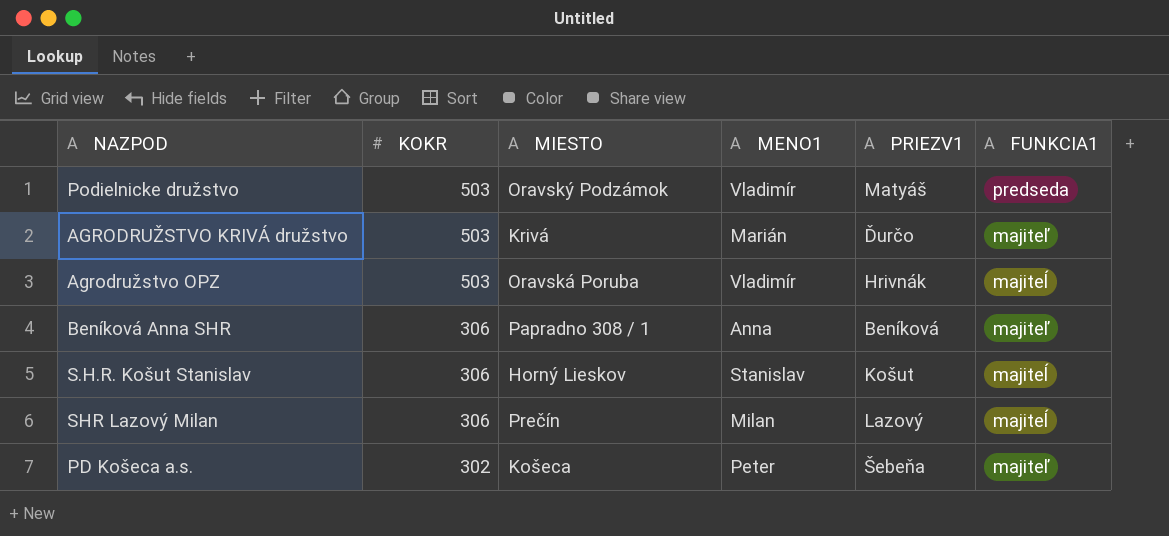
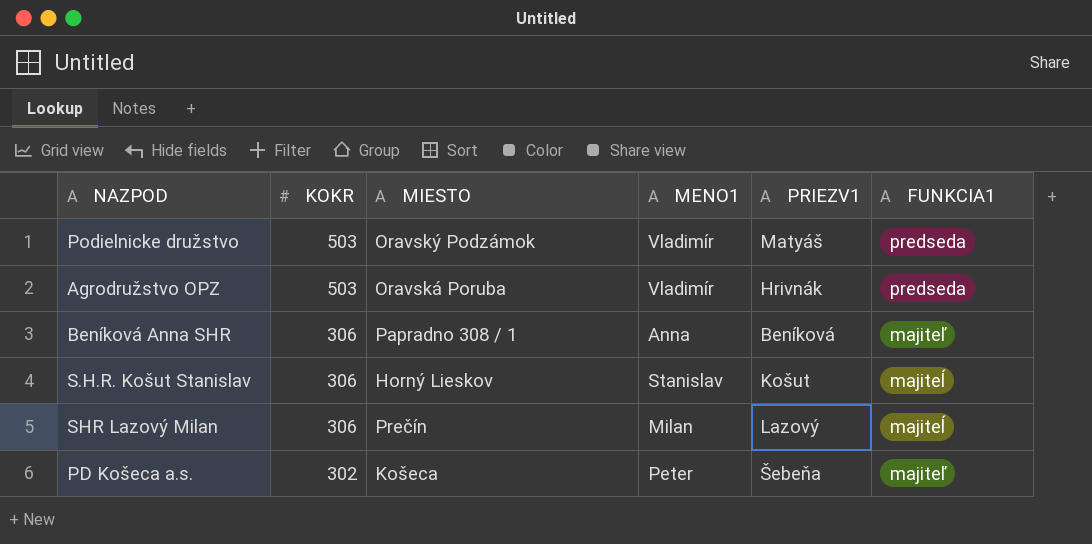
row AGRODRUŽSTVO KRIVÁ družstvo: 503 | Krivá | Marián | Ďurčo | majiteľ -> none
Agrodružstvo OPZ | FUNKCIA1: majiteĺ -> predseda

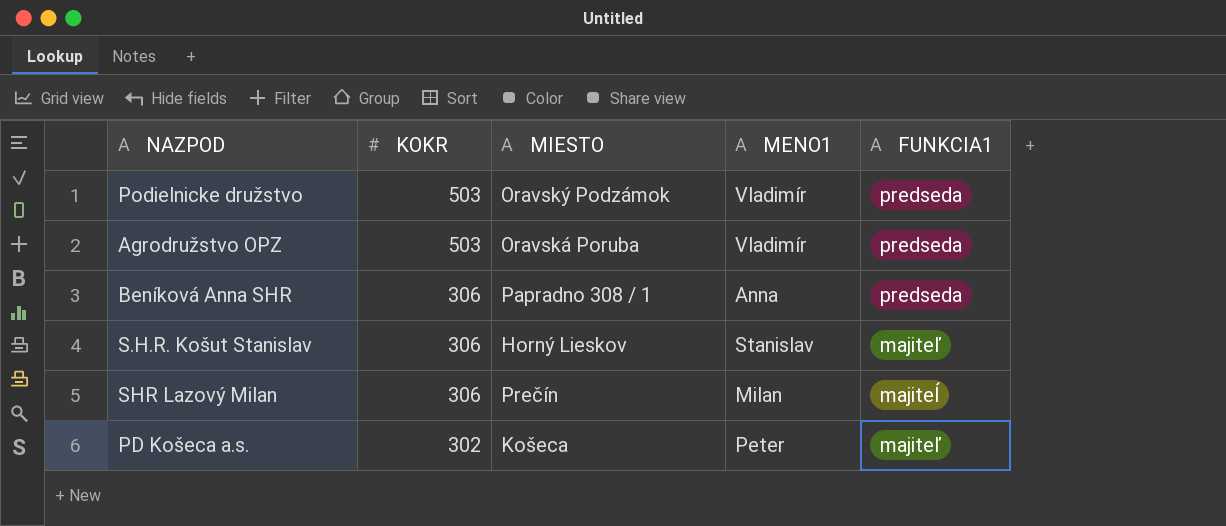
column PRIEZV1 | position: 5 -> none
Beníková Anna SHR | FUNKCIA1: majiteľ -> predseda
S.H.R. Košut Stanislav | FUNKCIA1: majiteĺ -> majiteľ

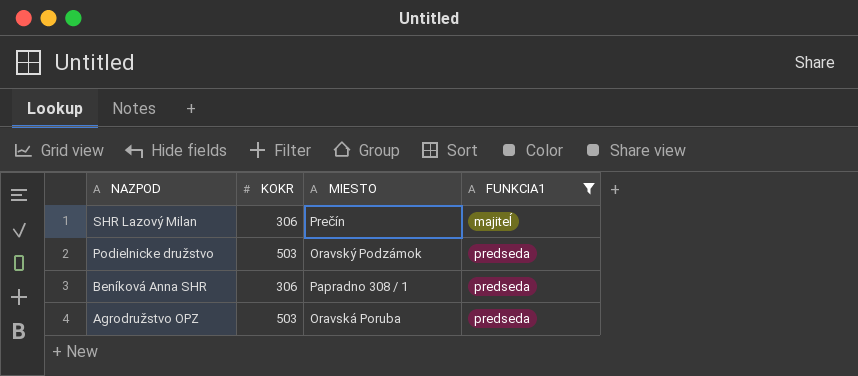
filter: none -> FUNKCIA1 != majiteľ
row order: KOKR descending -> NAZPOD descending
column MENO1 | position: 4 -> none

